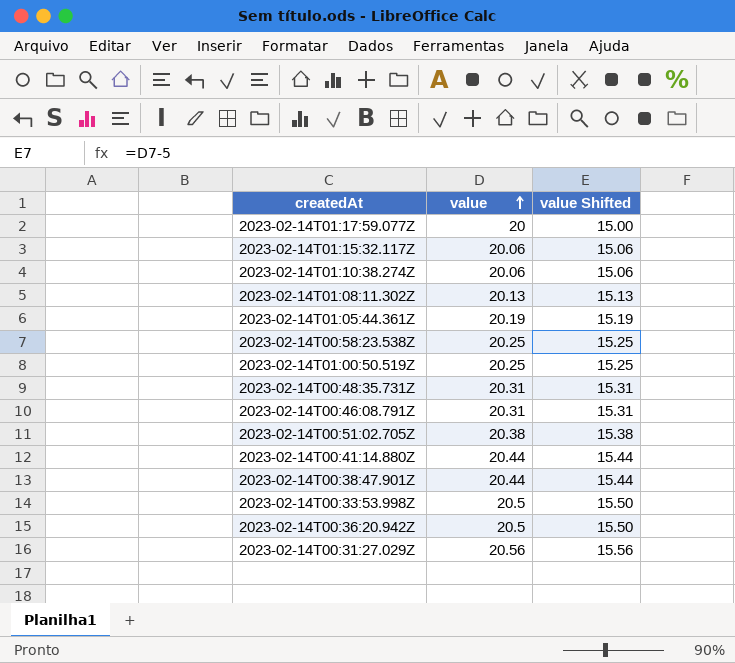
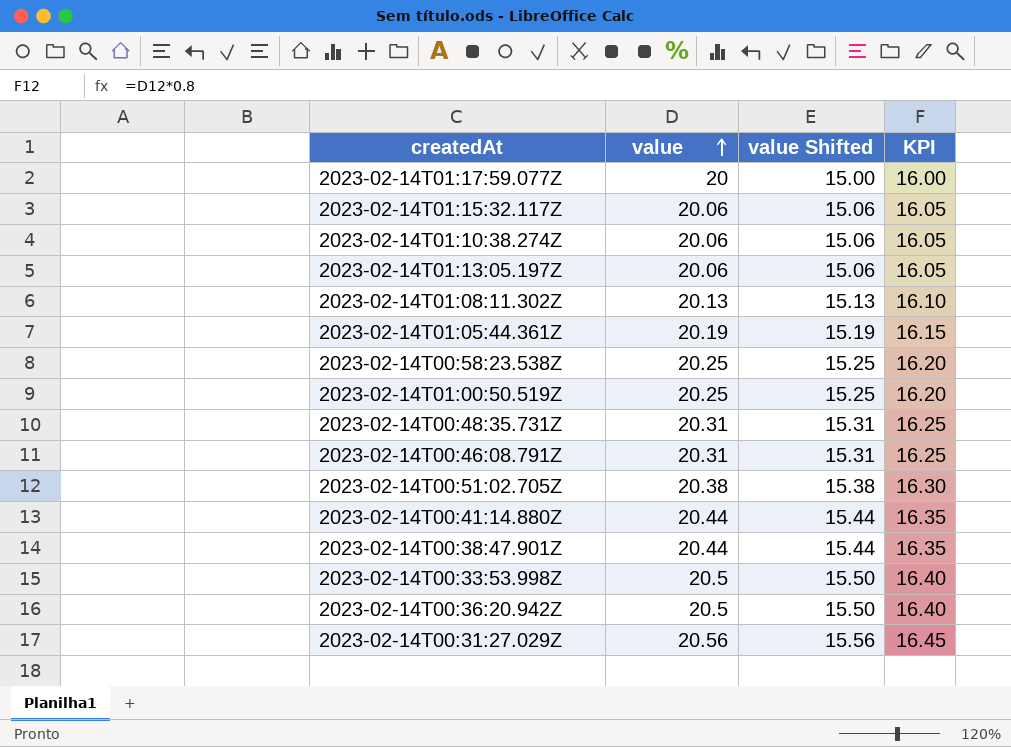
column KPI | formula: none -> [value] * 0.8
row 2023-02-14T01:13:05.197Z: none -> 20.06 | 15.06 | 16.05

